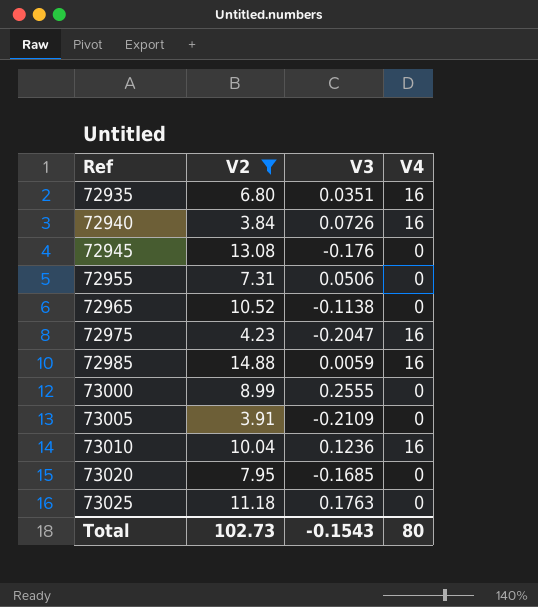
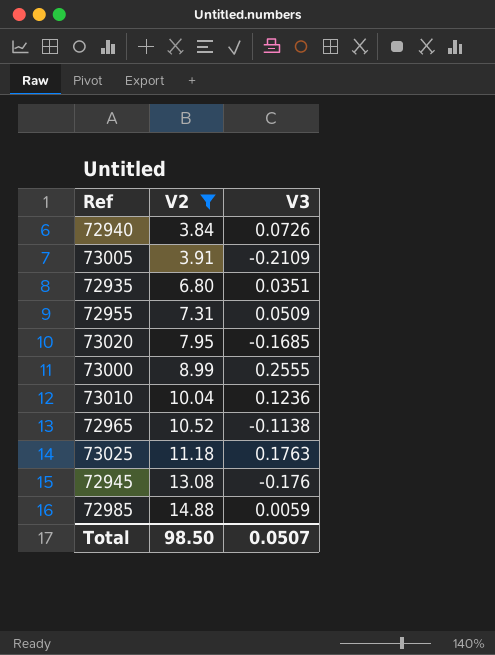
row order: Ref ascending -> V2 ascending
column V4 | position: 4 -> none
row 72975: 4.23 | -0.2047 | 16 -> none
72955 | V3: 0.0506 -> 0.0509
Total | V2: 102.73 -> 98.50
Total | V3: -0.1543 -> 0.0507

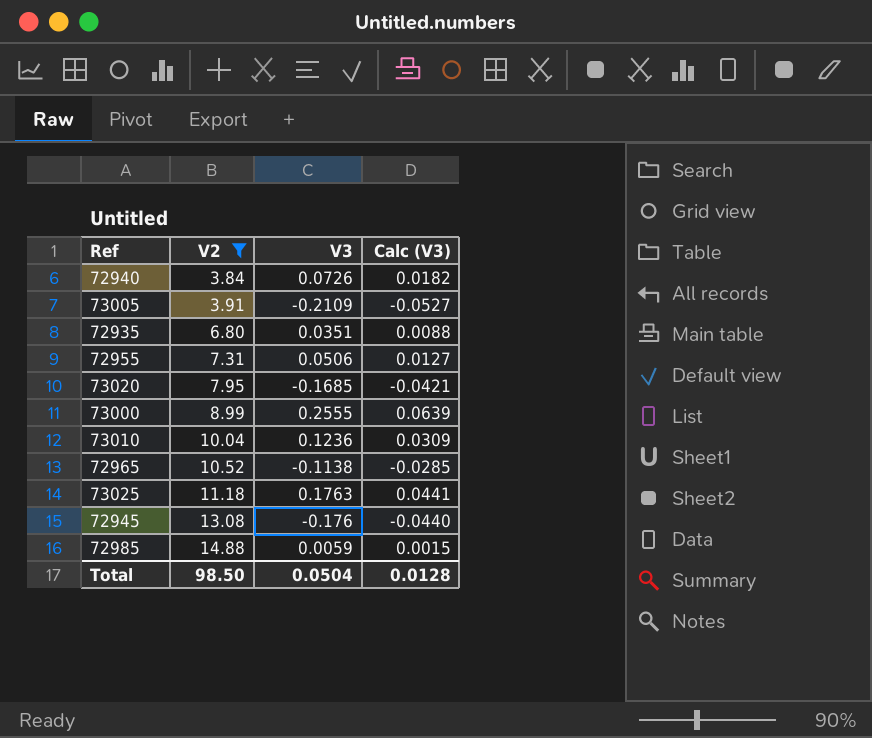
column Calc (V3) | formula: none -> [V3] * 0.25
72955 | V3: 0.0509 -> 0.0506
Total | V3: 0.0507 -> 0.0504

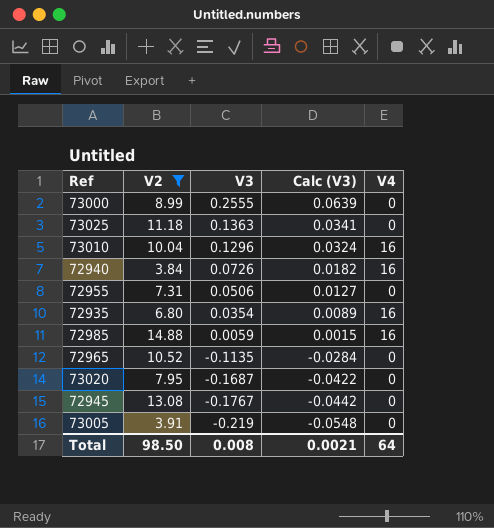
row order: V2 ascending -> V3 descending
column V4 | position: none -> 5
73025 | V3: 0.1763 -> 0.1363
73025 | Calc (V3): 0.0441 -> 0.0341
73010 | V3: 0.1236 -> 0.1296
73010 | Calc (V3): 0.0309 -> 0.0324
72935 | V3: 0.0351 -> 0.0354
72935 | Calc (V3): 0.0088 -> 0.0089
72965 | V3: -0.1138 -> -0.1135
72965 | Calc (V3): -0.0285 -> -0.0284
73020 | V3: -0.1685 -> -0.1687
73020 | Calc (V3): -0.0421 -> -0.0422
72945 | V3: -0.176 -> -0.1767
72945 | Calc (V3): -0.0440 -> -0.0442
73005 | V3: -0.2109 -> -0.219
73005 | Calc (V3): -0.0527 -> -0.0548
Total | V3: 0.0504 -> 0.008
Total | Calc (V3): 0.0128 -> 0.0021

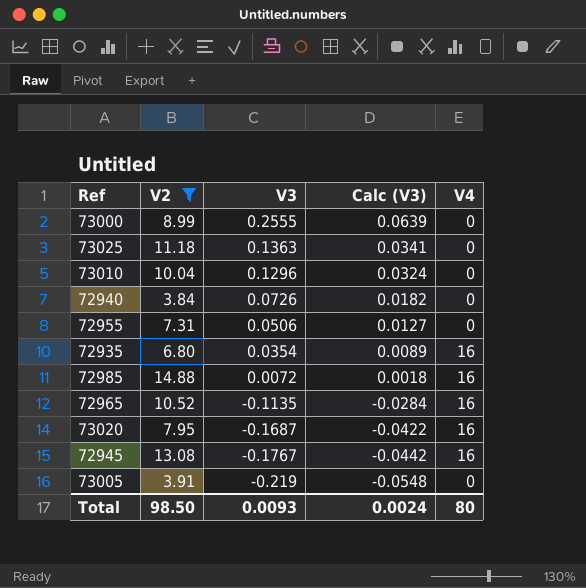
73010 | V4: 16 -> 0
72940 | V4: 16 -> 0
72985 | V3: 0.0059 -> 0.0072
72985 | Calc (V3): 0.0015 -> 0.0018
72965 | V4: 0 -> 16
73020 | V4: 0 -> 16
72945 | V4: 0 -> 16
Total | V3: 0.008 -> 0.0093
Total | Calc (V3): 0.0021 -> 0.0024
Total | V4: 64 -> 80

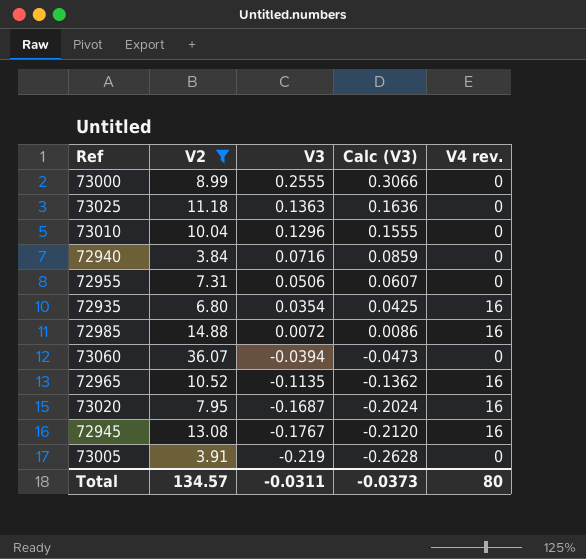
column Calc (V3) | formula: [V3] * 0.25 -> [V3] * 1.2
column name: V4 -> V4 rev.
72940 | V3: 0.0726 -> 0.0716
row 73060: none -> 36.07 | -0.0394 | -0.0473 | 0
Total | V2: 98.50 -> 134.57
Total | V3: 0.0093 -> -0.0311
Total | Calc (V3): 0.0024 -> -0.0373

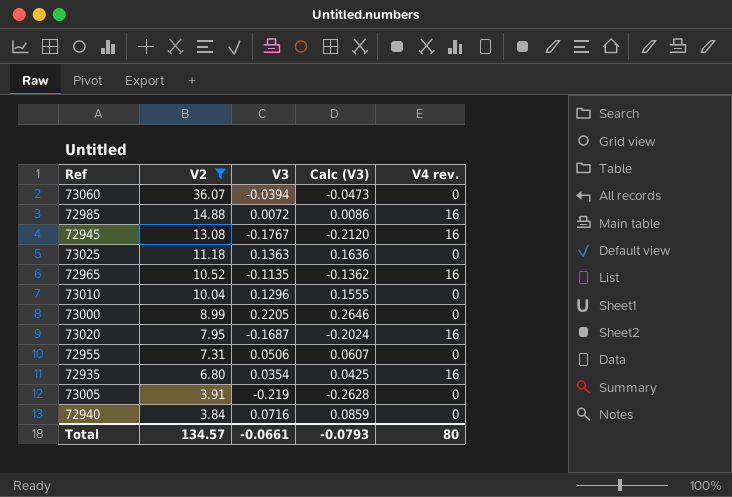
row order: V3 descending -> V2 descending
73000 | V3: 0.2555 -> 0.2205
73000 | Calc (V3): 0.3066 -> 0.2646
Total | V3: -0.0311 -> -0.0661
Total | Calc (V3): -0.0373 -> -0.0793

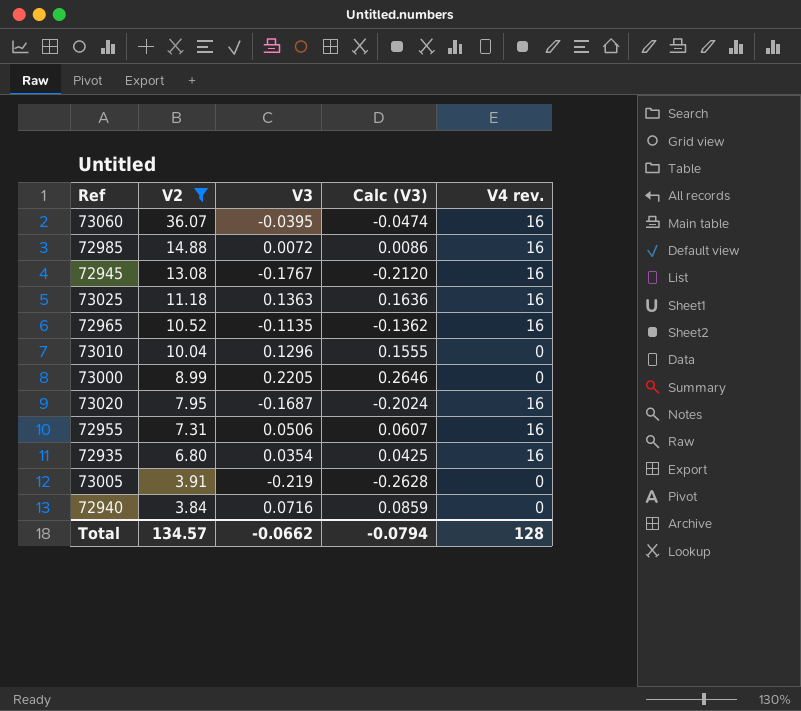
73060 | V3: -0.0394 -> -0.0395
73060 | Calc (V3): -0.0473 -> -0.0474
73060 | V4 rev.: 0 -> 16
73025 | V4 rev.: 0 -> 16
72955 | V4 rev.: 0 -> 16
Total | V3: -0.0661 -> -0.0662
Total | Calc (V3): -0.0793 -> -0.0794
Total | V4 rev.: 80 -> 128

